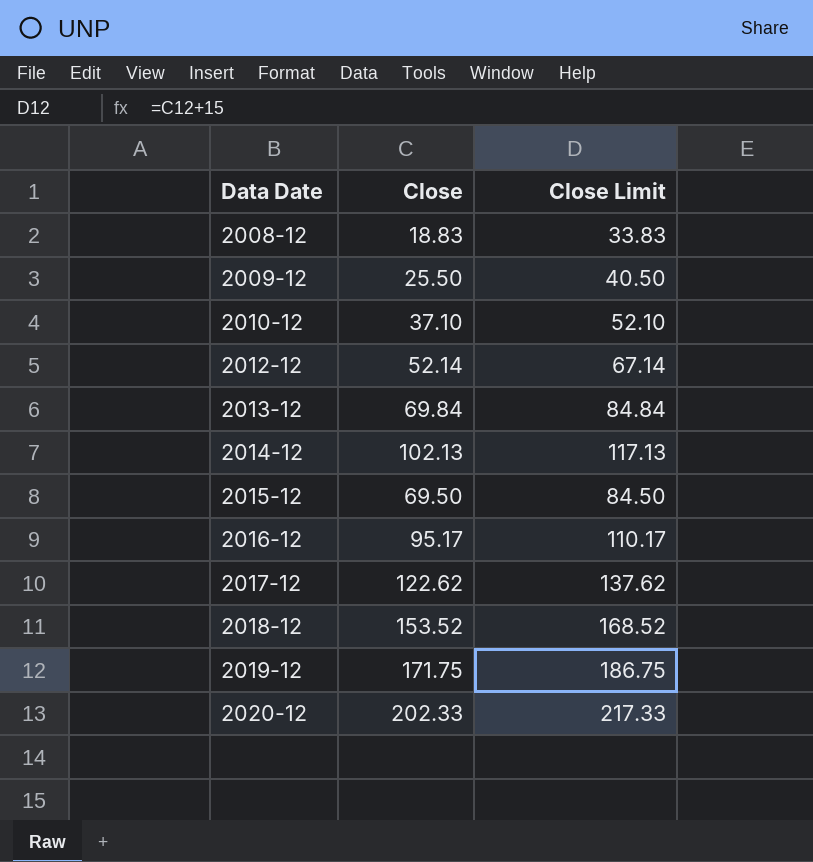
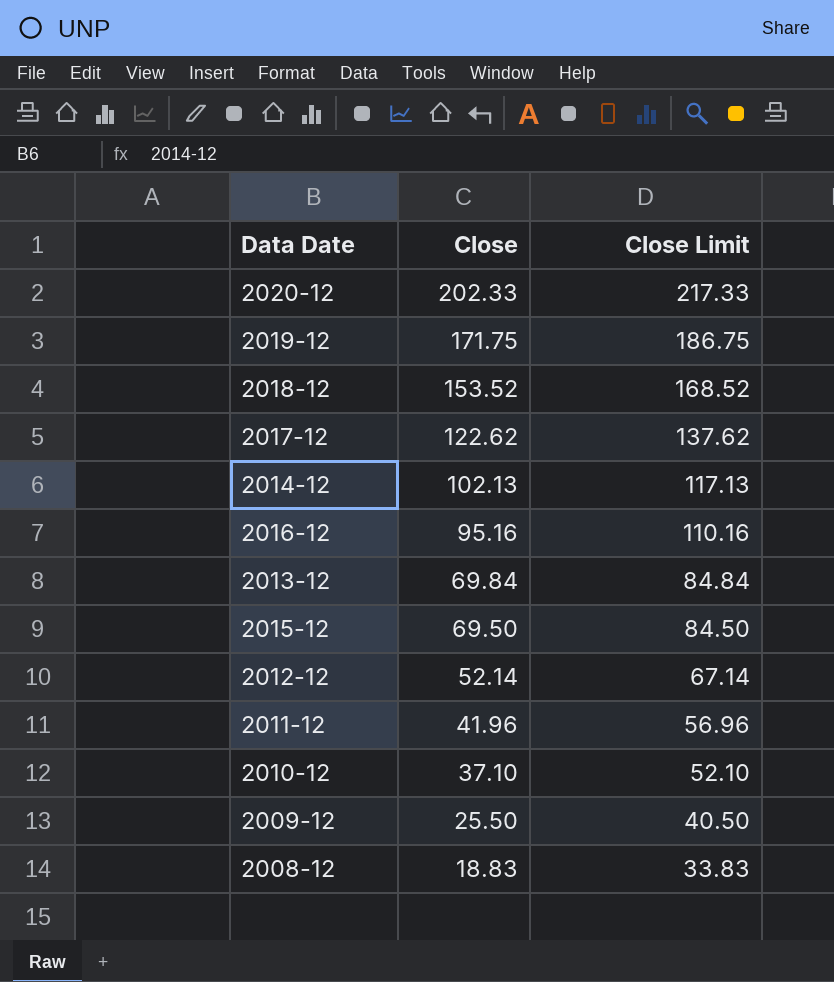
row order: Data Date ascending -> Close descending
2016-12 | Close: 95.17 -> 95.16
2016-12 | Close Limit: 110.17 -> 110.16
row 2011-12: none -> 41.96 | 56.96

